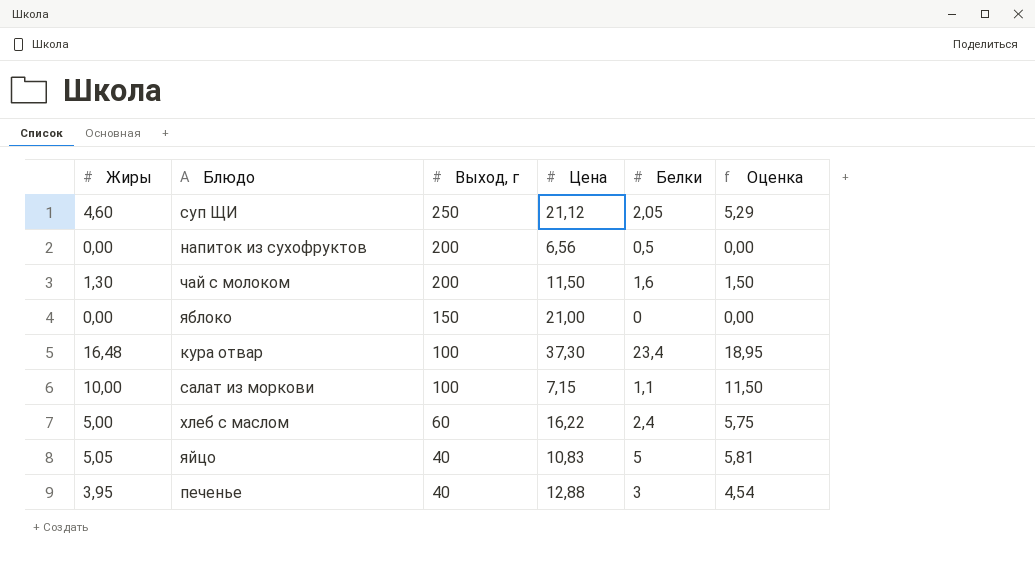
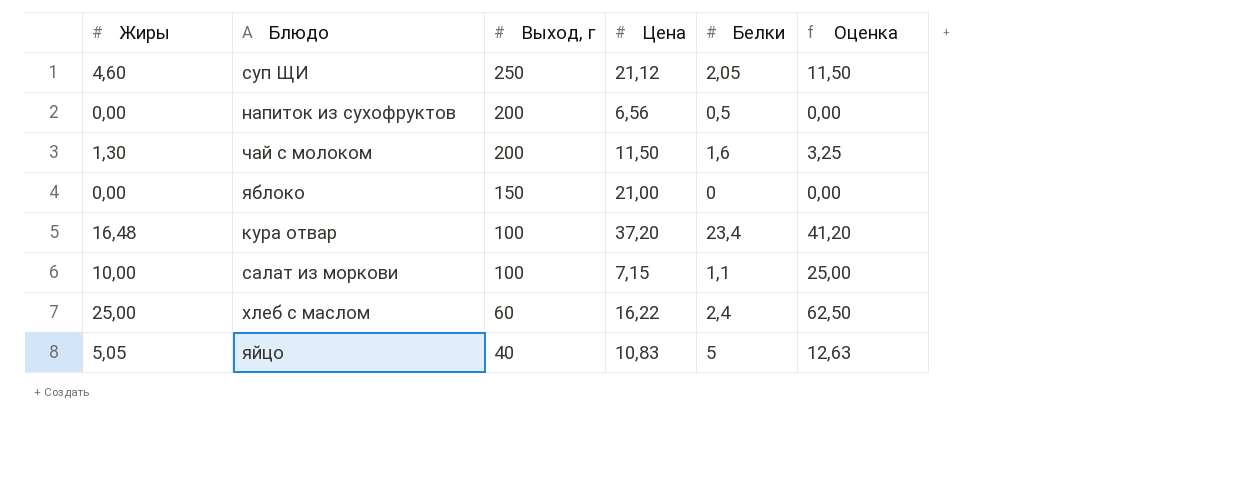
column Оценка | formula: [Жиры] * 1,15 -> [Жиры] * 2,5
row печенье: 3,95 | 40 | 12,88 | 3 | 4,54 -> none
кура отвар | Цена: 37,30 -> 37,20
хлеб с маслом | Жиры: 5,00 -> 25,00

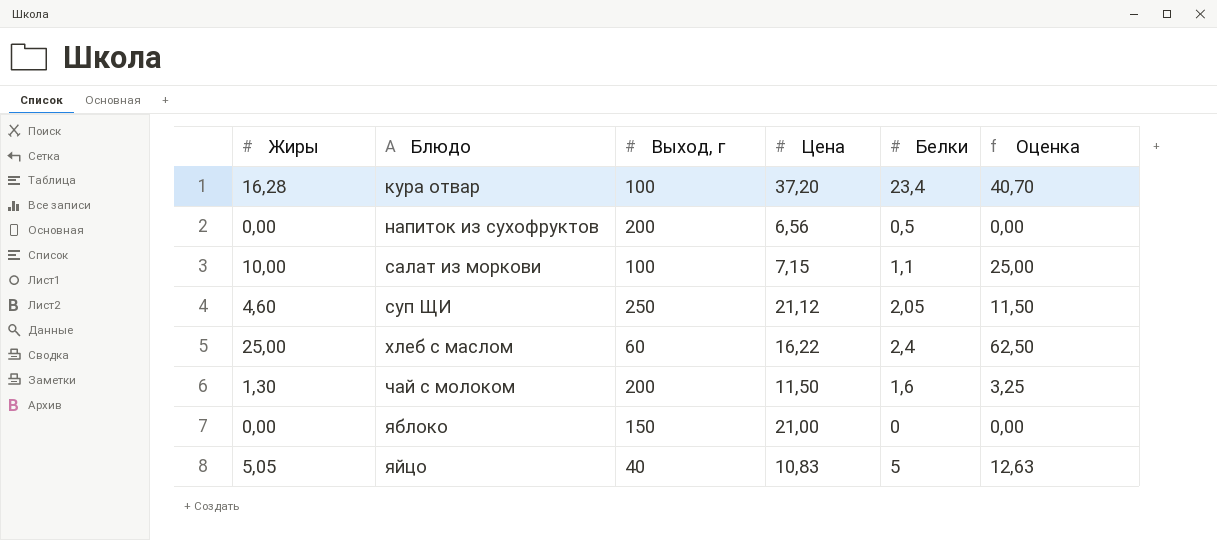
row order: Выход, г descending -> Блюдо ascending
кура отвар | Жиры: 16,48 -> 16,28
кура отвар | Оценка: 41,20 -> 40,70

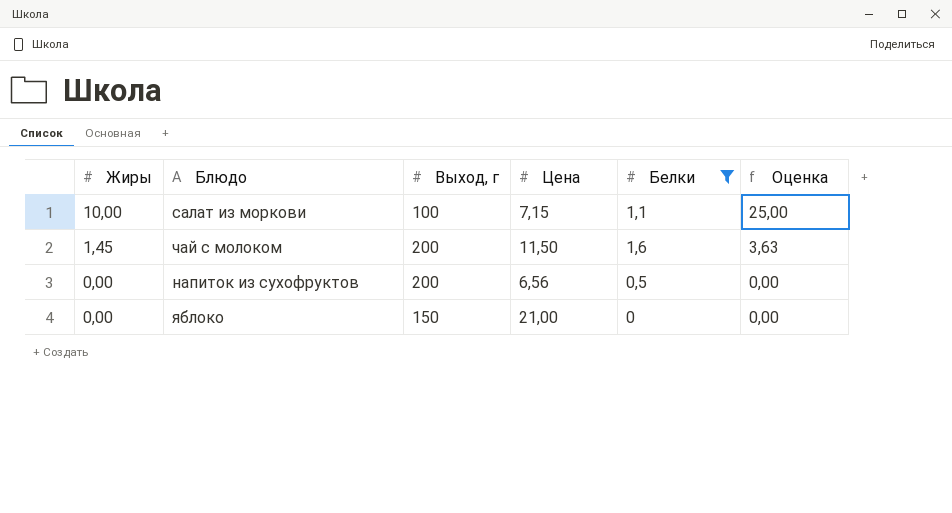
filter: none -> Белки <= 1,6
row order: Блюдо ascending -> Жиры descending
чай с молоком | Жиры: 1,30 -> 1,45
чай с молоком | Оценка: 3,25 -> 3,63

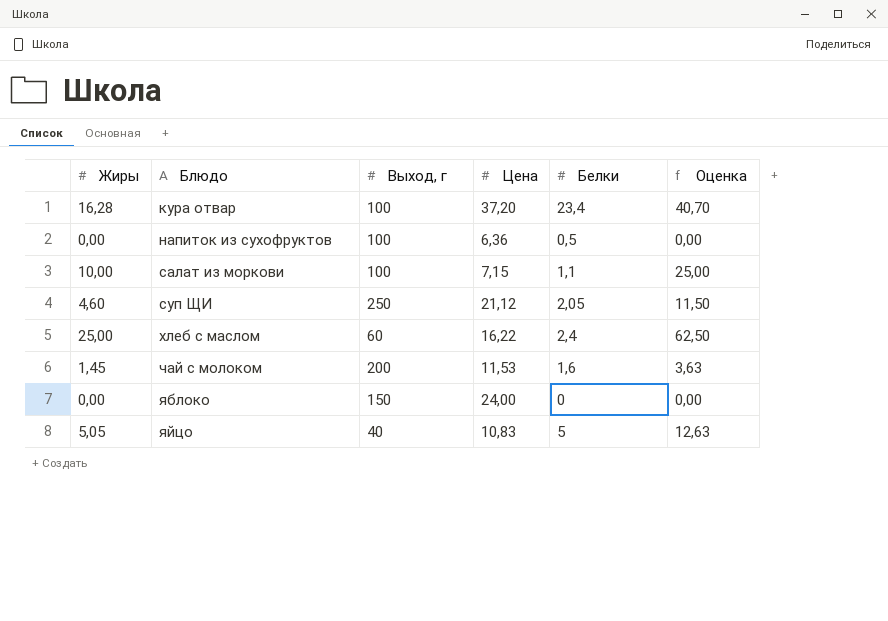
filter: Белки <= 1,6 -> none
row order: Жиры descending -> Блюдо ascending
напиток из сухофруктов | Выход, г: 200 -> 100
напиток из сухофруктов | Цена: 6,56 -> 6,36
чай с молоком | Цена: 11,50 -> 11,53
яблоко | Цена: 21,00 -> 24,00

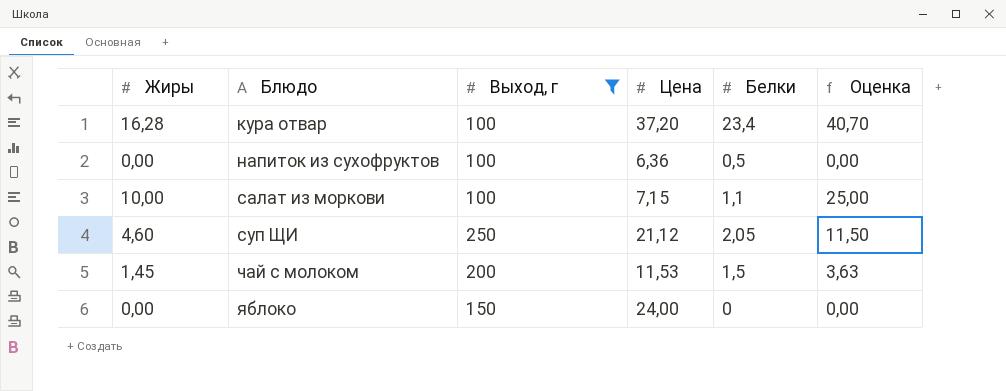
filter: none -> Выход, г >= 100
чай с молоком | Белки: 1,6 -> 1,5

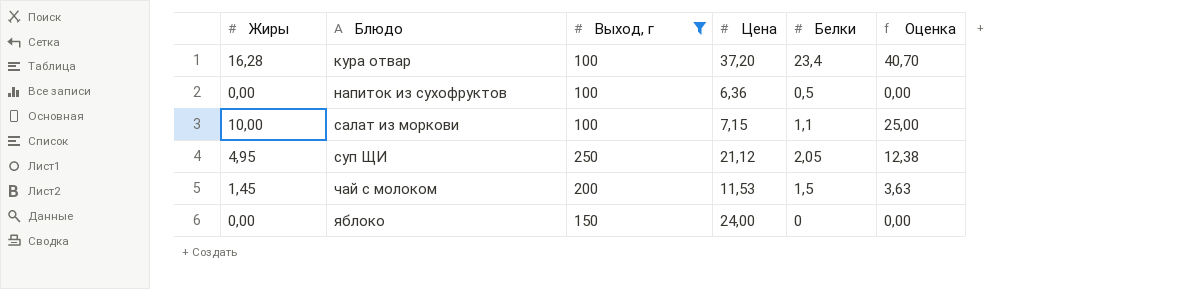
суп ЩИ | Жиры: 4,60 -> 4,95
суп ЩИ | Оценка: 11,50 -> 12,38

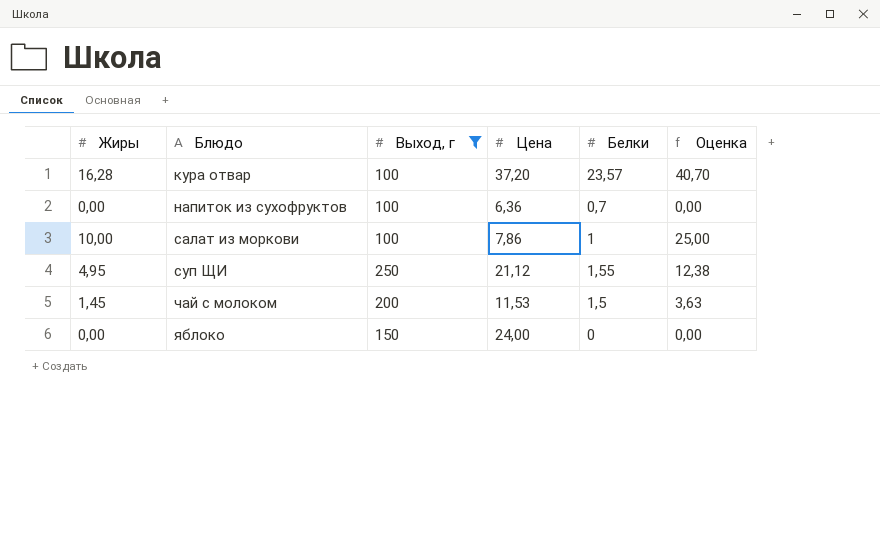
кура отвар | Белки: 23,4 -> 23,57
напиток из сухофруктов | Белки: 0,5 -> 0,7
салат из моркови | Цена: 7,15 -> 7,86
салат из моркови | Белки: 1,1 -> 1
суп ЩИ | Белки: 2,05 -> 1,55

